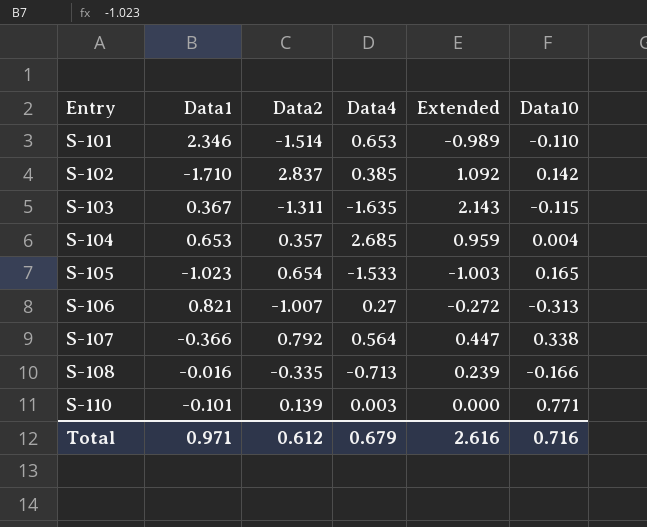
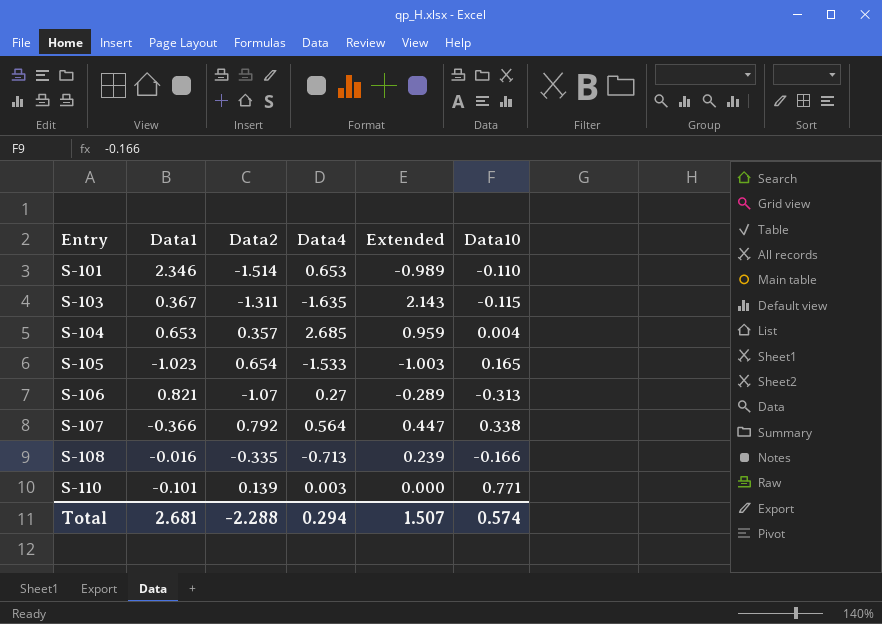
row S-102: -1.710 | 2.837 | 0.385 | 1.092 | 0.142 -> none
S-106 | Data2: -1.007 -> -1.07
S-106 | Extended: -0.272 -> -0.289
Total | Data1: 0.971 -> 2.681
Total | Data2: 0.612 -> -2.288
Total | Data4: 0.679 -> 0.294
Total | Extended: 2.616 -> 1.507
Total | Data10: 0.716 -> 0.574

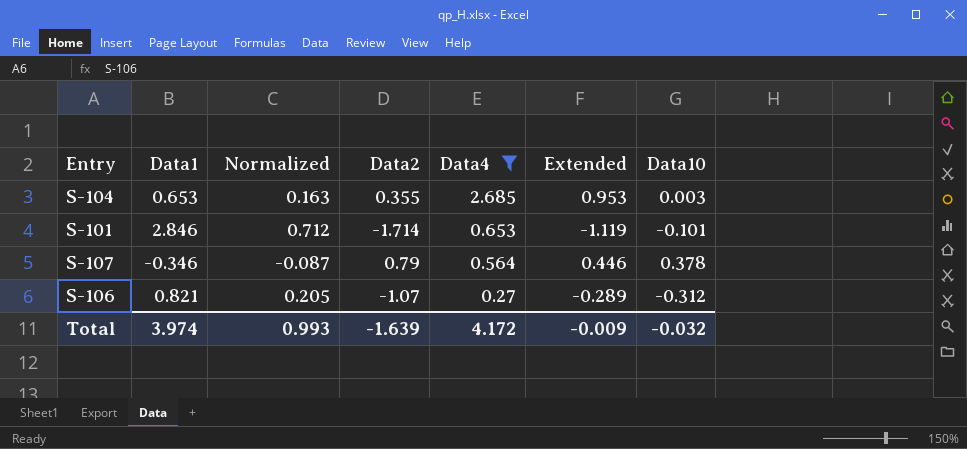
filter: none -> Data4 >= 0.27
row order: Entry ascending -> Data4 descending
column Normalized | formula: none -> [Data1] * 0.25
S-104 | Data2: 0.357 -> 0.355
S-104 | Extended: 0.959 -> 0.953
S-104 | Data10: 0.004 -> 0.003
S-101 | Data1: 2.346 -> 2.846
S-101 | Data2: -1.514 -> -1.714
S-101 | Extended: -0.989 -> -1.119
S-101 | Data10: -0.110 -> -0.101
S-107 | Data1: -0.366 -> -0.346
S-107 | Data2: 0.792 -> 0.79
S-107 | Extended: 0.447 -> 0.446
S-107 | Data10: 0.338 -> 0.378
S-106 | Data10: -0.313 -> -0.312
Total | Data1: 2.681 -> 3.974
Total | Data2: -2.288 -> -1.639
Total | Data4: 0.294 -> 4.172
Total | Extended: 1.507 -> -0.009
Total | Data10: 0.574 -> -0.032

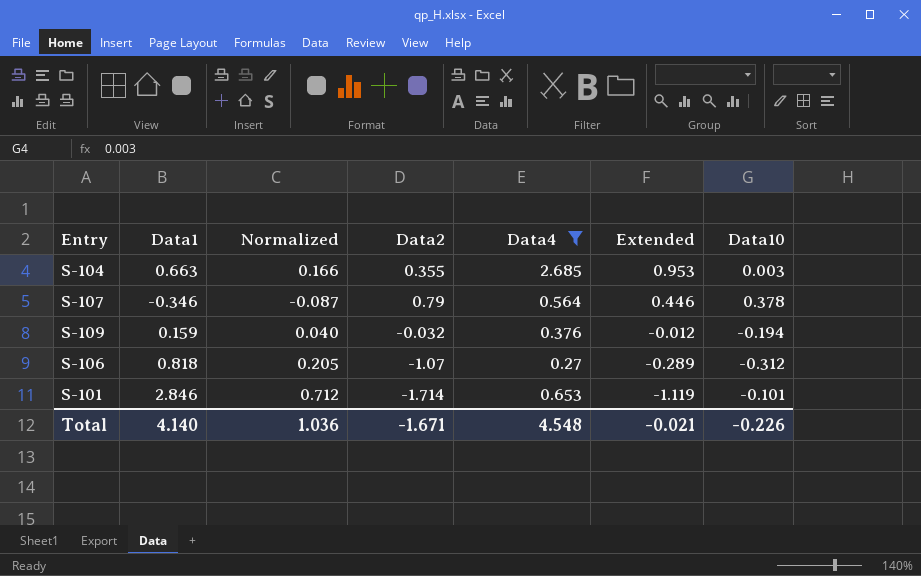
row order: Data4 descending -> Extended descending
S-104 | Data1: 0.653 -> 0.663
S-104 | Normalized: 0.163 -> 0.166
row S-109: none -> 0.159 | 0.040 | -0.032 | 0.376 | -0.012 | -0.194
S-106 | Data1: 0.821 -> 0.818
Total | Data1: 3.974 -> 4.140
Total | Normalized: 0.993 -> 1.036
Total | Data2: -1.639 -> -1.671
Total | Data4: 4.172 -> 4.548
Total | Extended: -0.009 -> -0.021
Total | Data10: -0.032 -> -0.226

